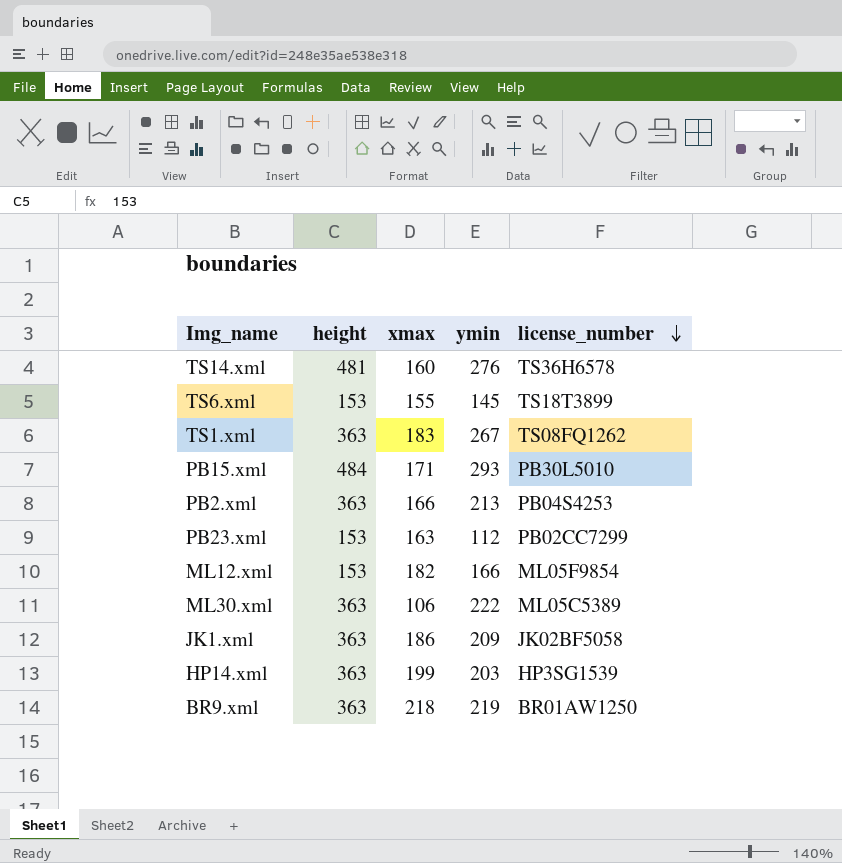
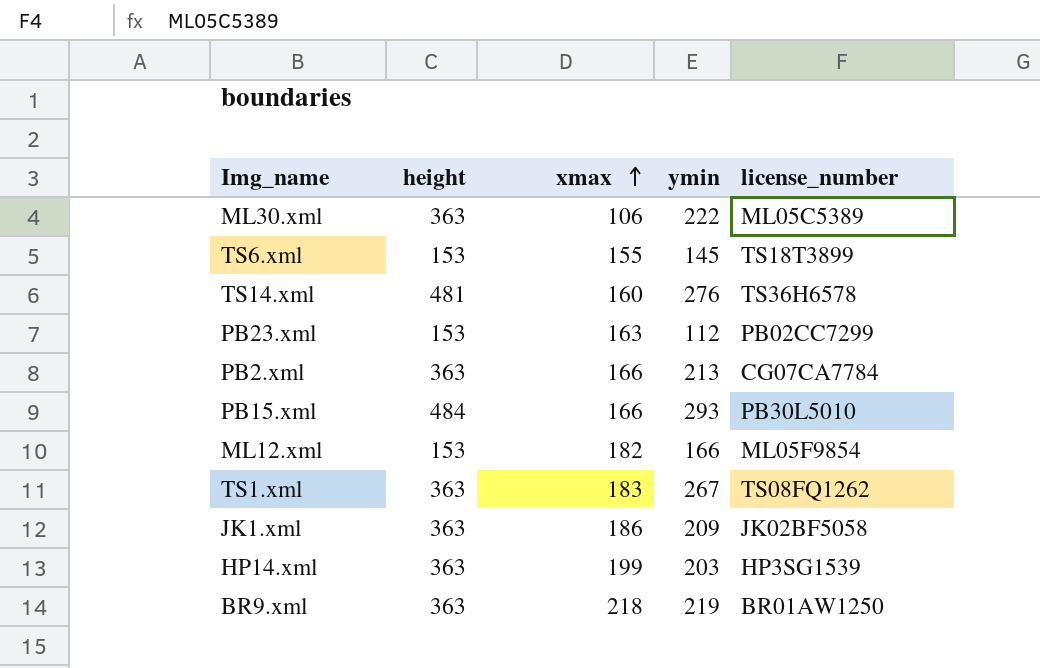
row order: license_number descending -> xmax ascending
PB2.xml | license_number: PB04S4253 -> CG07CA7784
PB15.xml | xmax: 171 -> 166

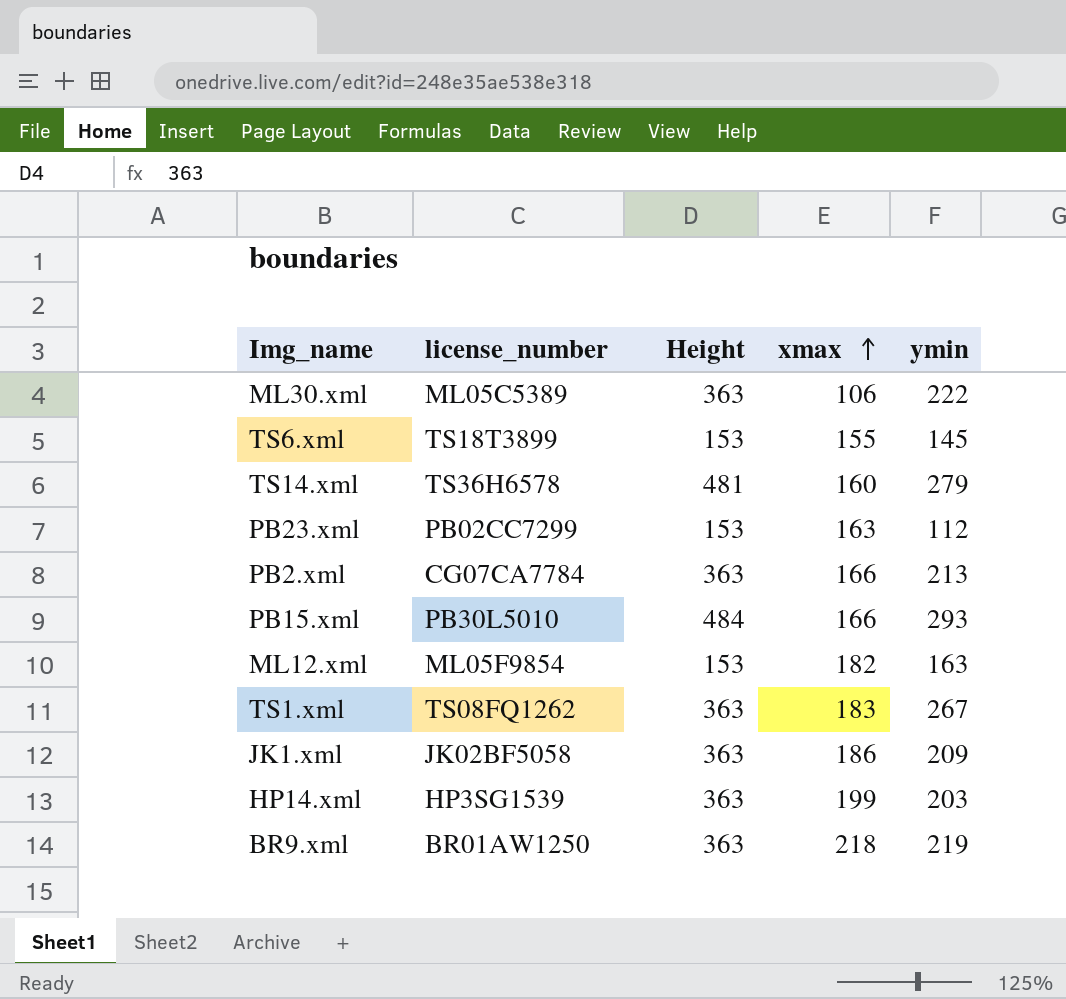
column license_number | position: 5 -> 2
column name: height -> Height
TS14.xml | ymin: 276 -> 279
ML12.xml | ymin: 166 -> 163

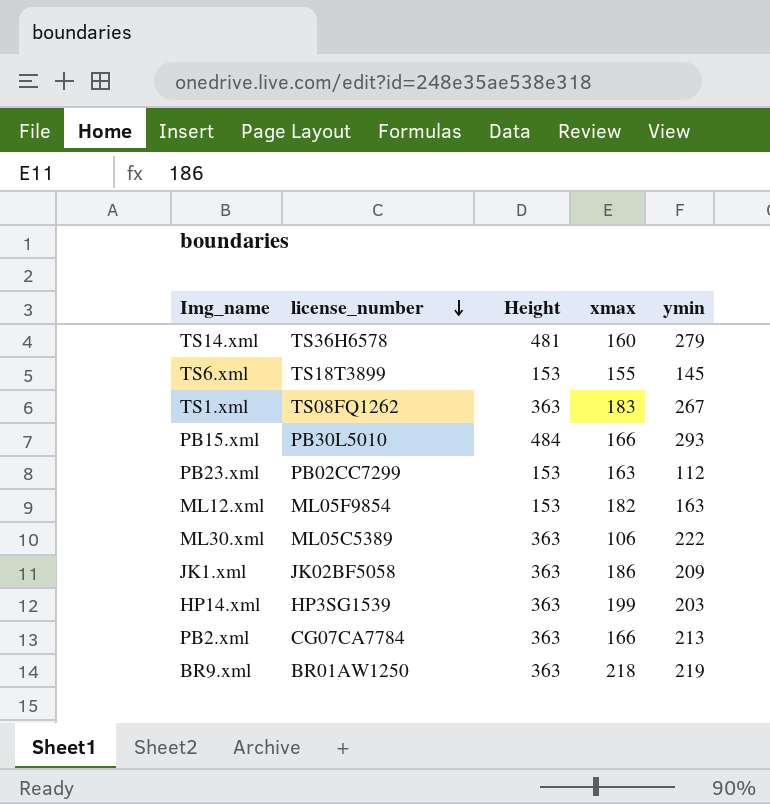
row order: xmax ascending -> license_number descending

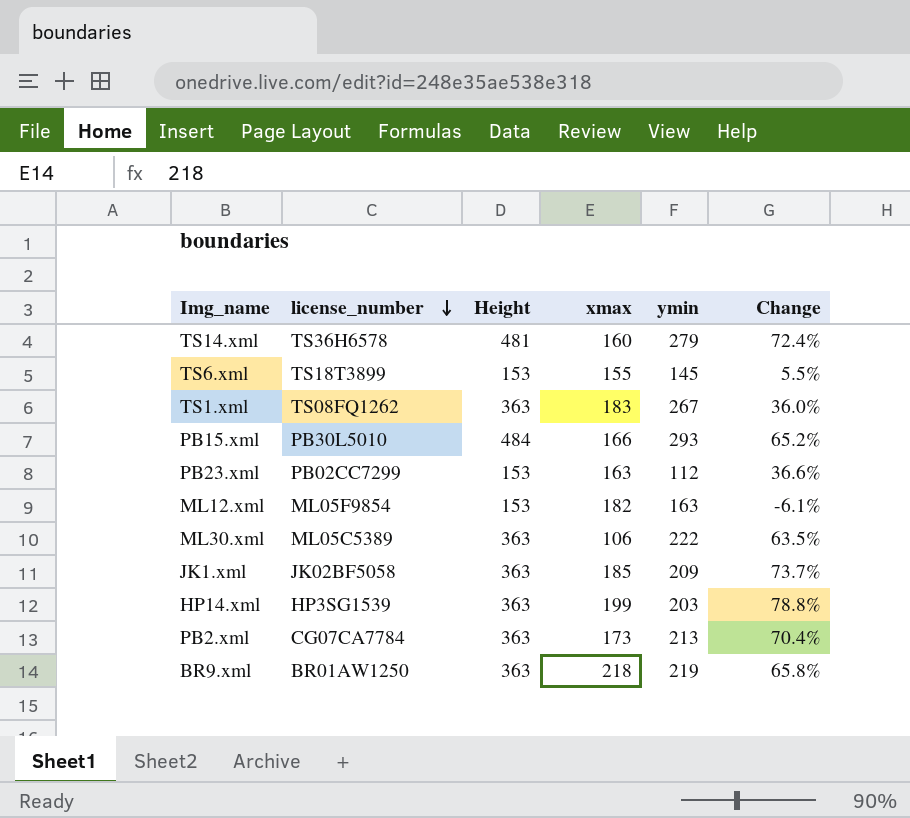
column Change | formula: none -> ([Height] - [ymin]) / [ymin]
JK1.xml | xmax: 186 -> 185
PB2.xml | xmax: 166 -> 173

